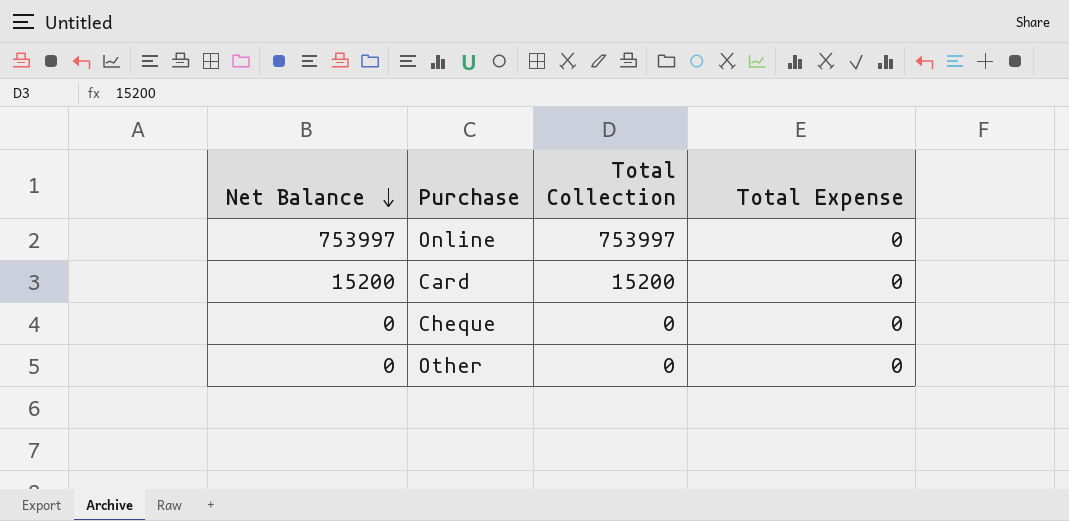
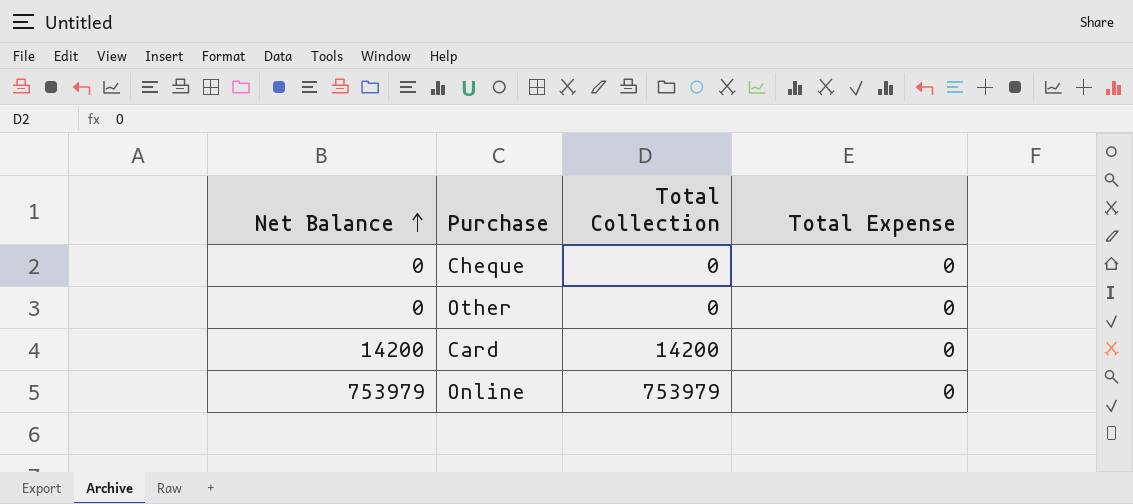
row order: Net Balance descending -> Net Balance ascending
Card | Net Balance: 15200 -> 14200
Card | Total Collection: 15200 -> 14200
Online | Net Balance: 753997 -> 753979
Online | Total Collection: 753997 -> 753979

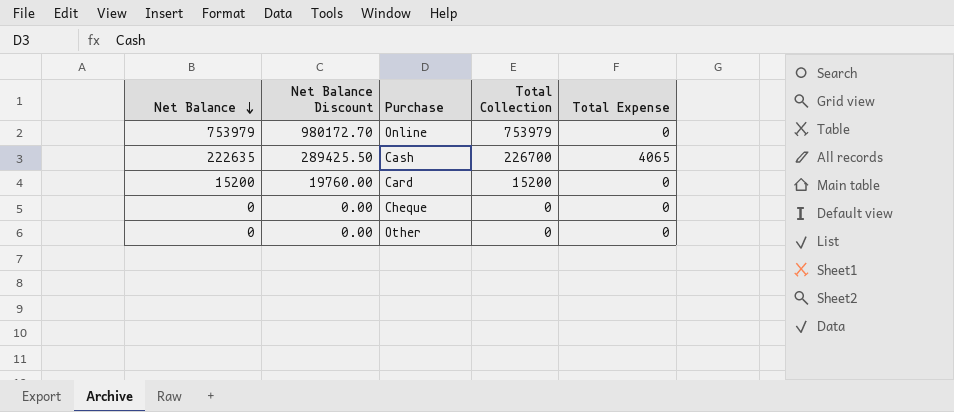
row order: Net Balance ascending -> Net Balance descending
column Net Balance Discount | formula: none -> [Net Balance] * 1.3
row Cash: none -> 222635 | 289425.50 | 226700 | 4065
Card | Net Balance: 14200 -> 15200
Card | Total Collection: 14200 -> 15200

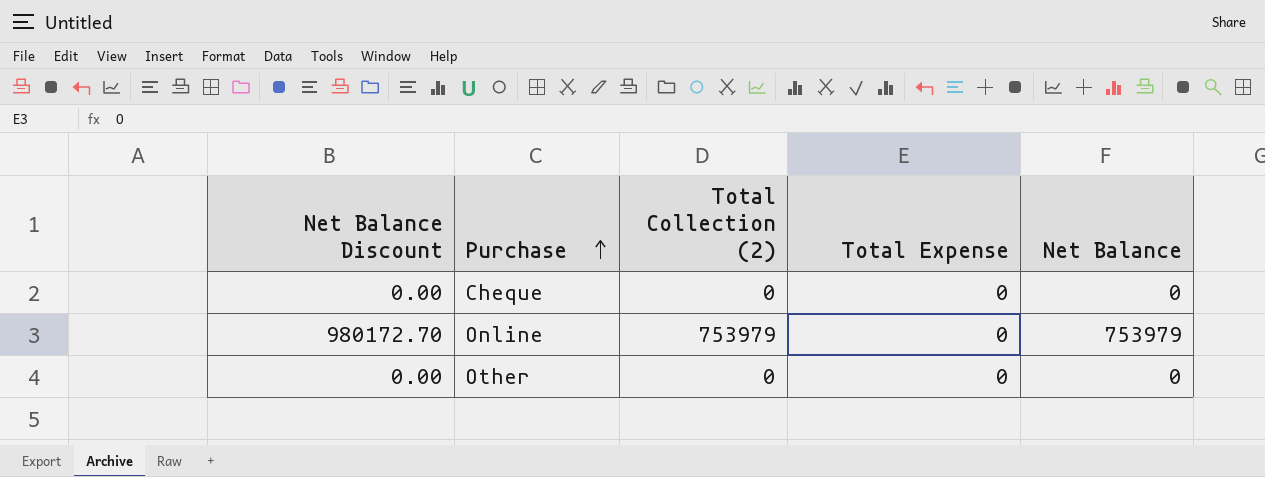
row order: Net Balance descending -> Purchase ascending
column name: Total Collection -> Total Collection (2)
column Net Balance | position: 1 -> 5
row Cash: 222635 | 289425.50 | 226700 | 4065 -> none
row Card: 15200 | 19760.00 | 15200 | 0 -> none

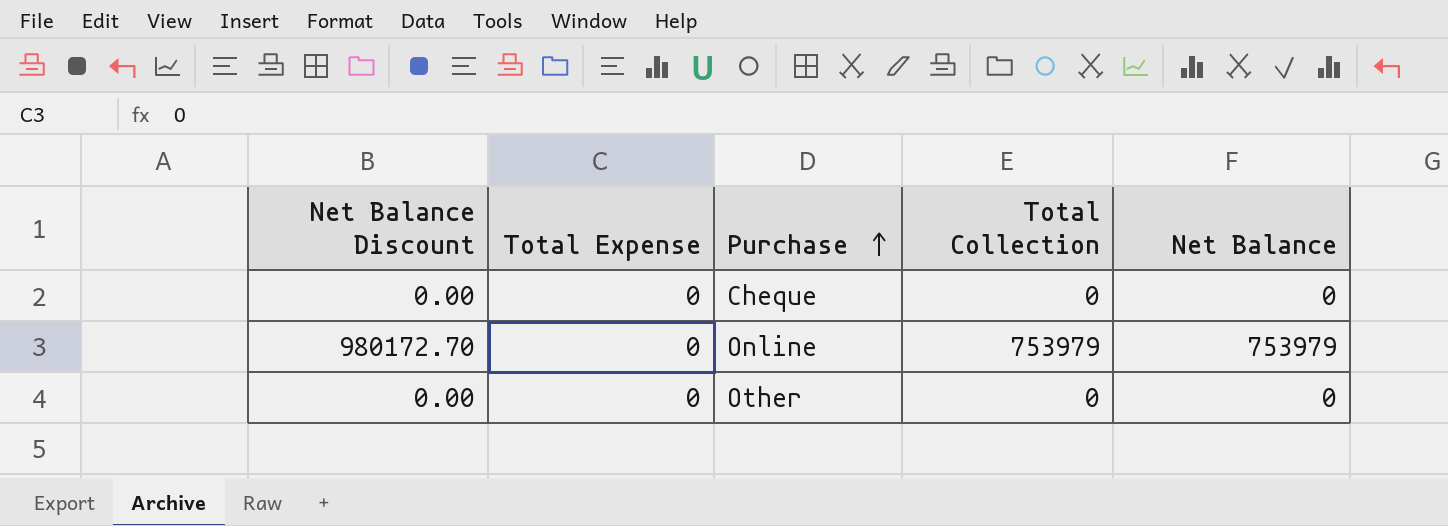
column Total Expense | position: 4 -> 2
column name: Total Collection (2) -> Total Collection

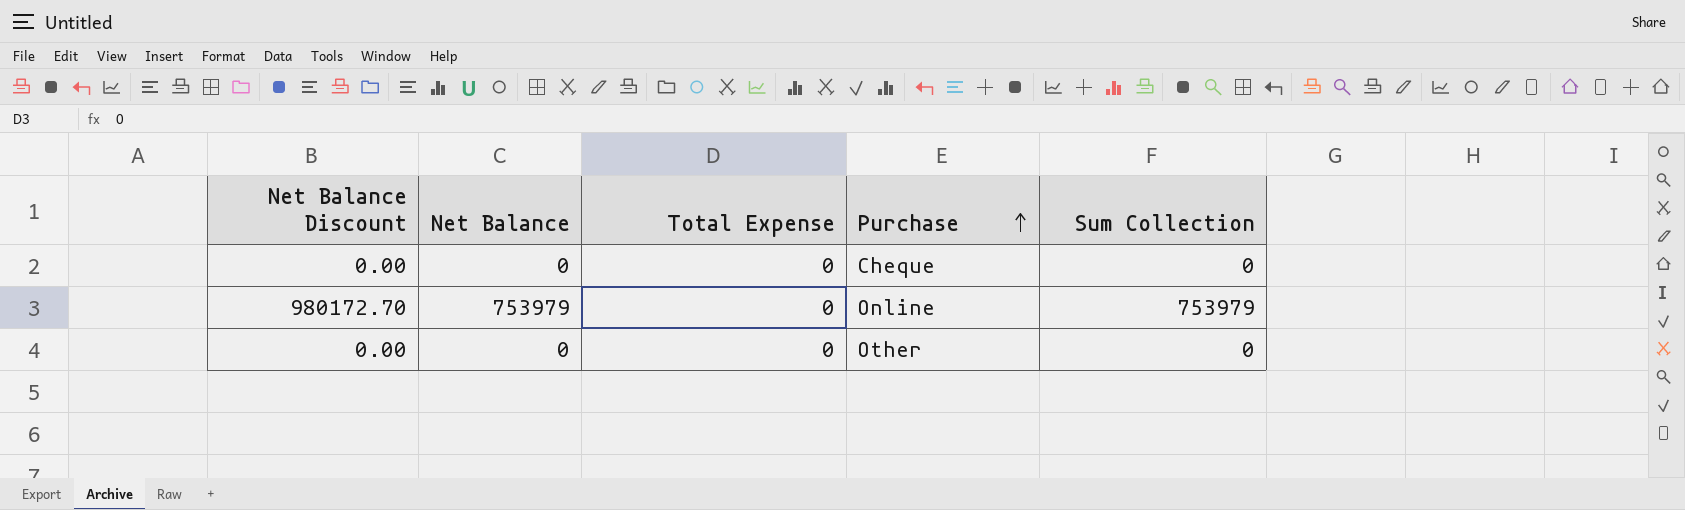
column Net Balance | position: 5 -> 2
column name: Total Collection -> Sum Collection

